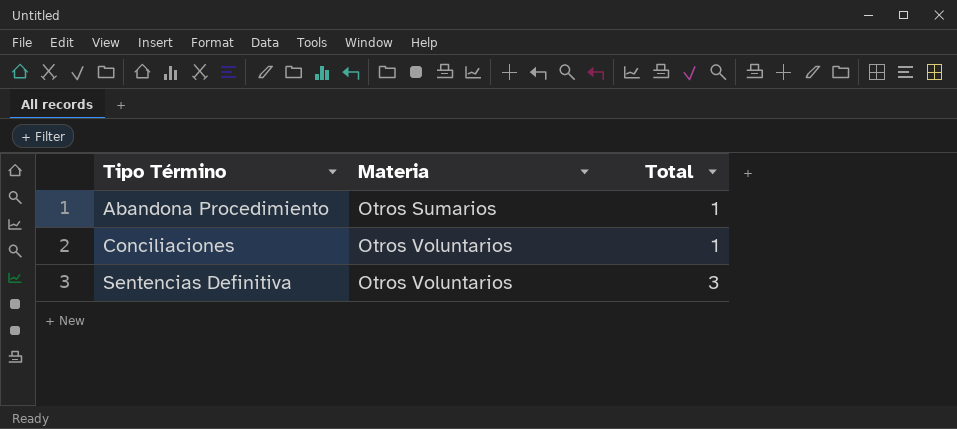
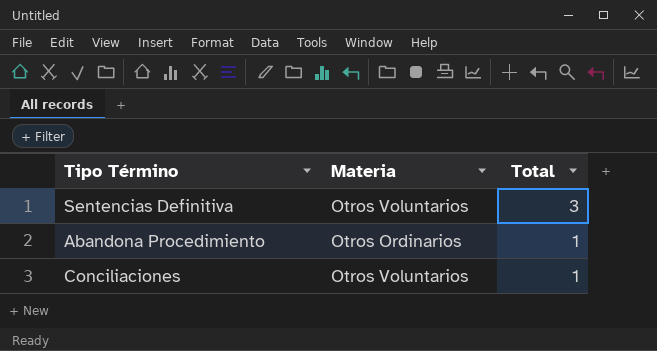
row order: Tipo Término ascending -> Total descending
Abandona Procedimiento | Materia: Otros Sumarios -> Otros Ordinarios

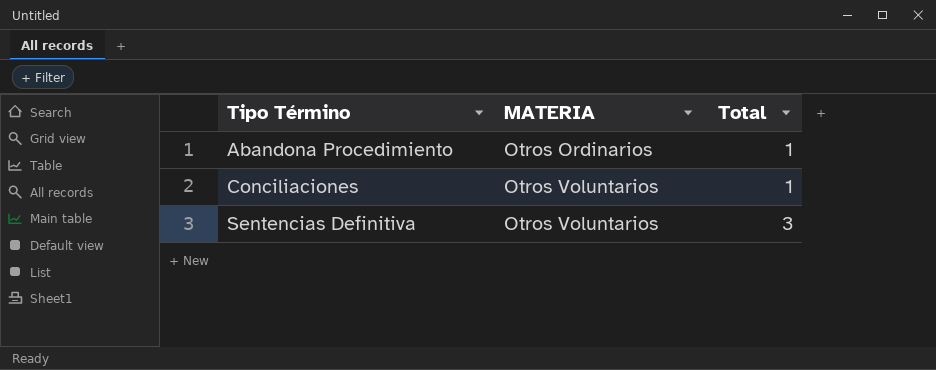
row order: Total descending -> Tipo Término ascending
column name: Materia -> MATERIA

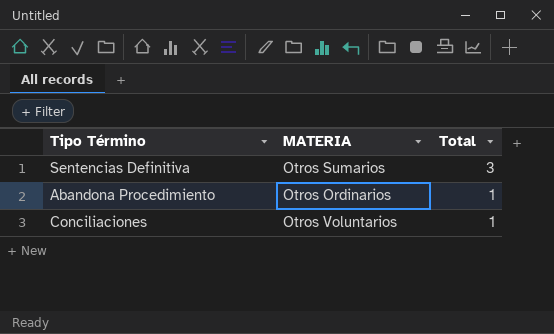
row order: Tipo Término ascending -> Total descending
Sentencias Definitiva | MATERIA: Otros Voluntarios -> Otros Sumarios

